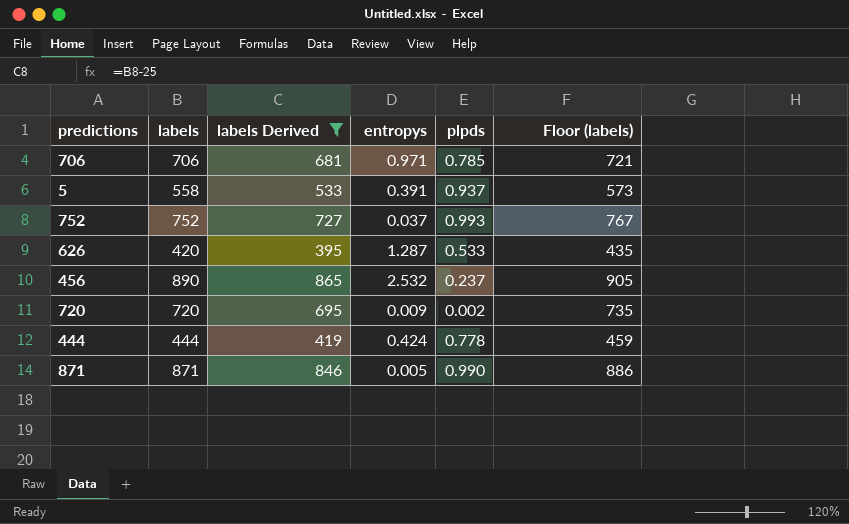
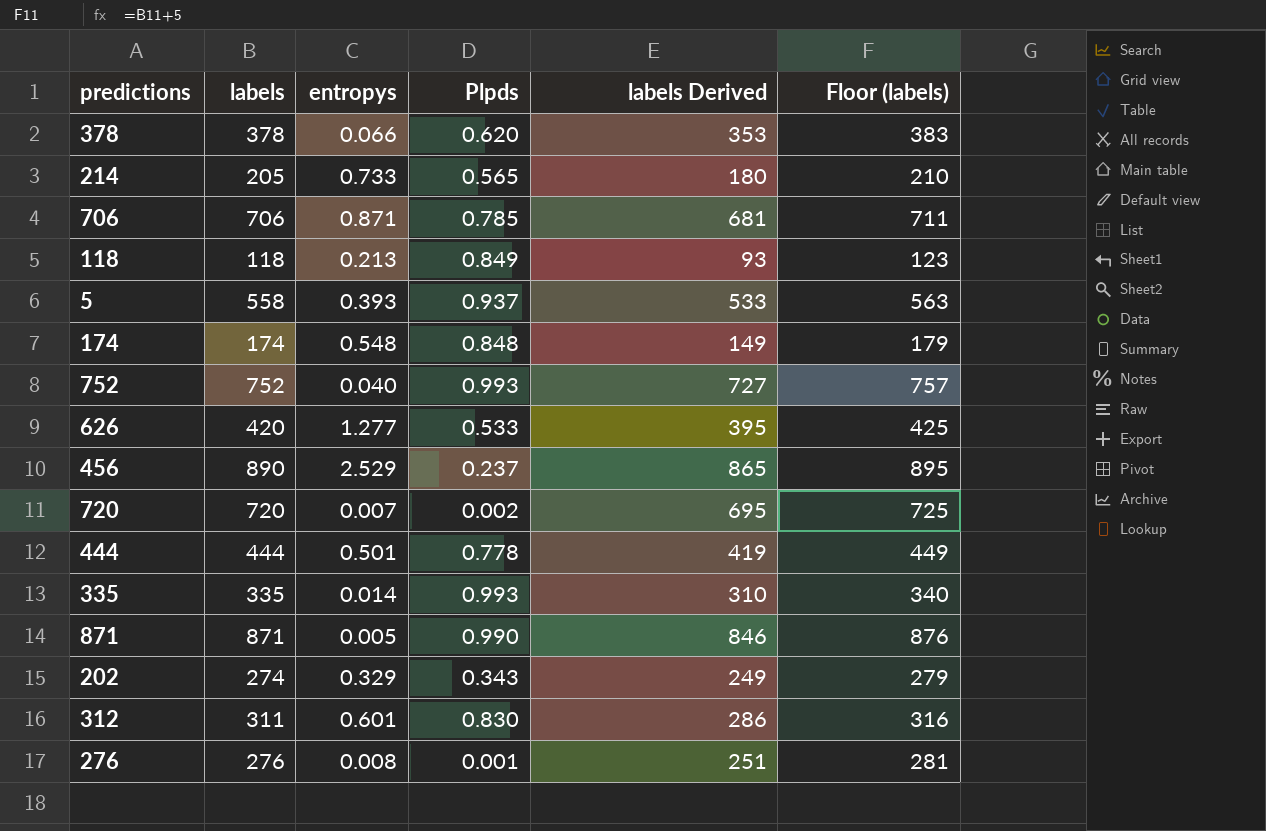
filter: labels Derived >= 395 -> none
column name: plpds -> Plpds
column labels Derived | position: 3 -> 5
column Floor (labels) | formula: [labels] + 15 -> [labels] + 5
706 | entropys: 0.971 -> 0.871
5 | entropys: 0.391 -> 0.393
752 | entropys: 0.037 -> 0.040
626 | entropys: 1.287 -> 1.277
456 | entropys: 2.532 -> 2.529
720 | entropys: 0.009 -> 0.007
444 | entropys: 0.424 -> 0.501

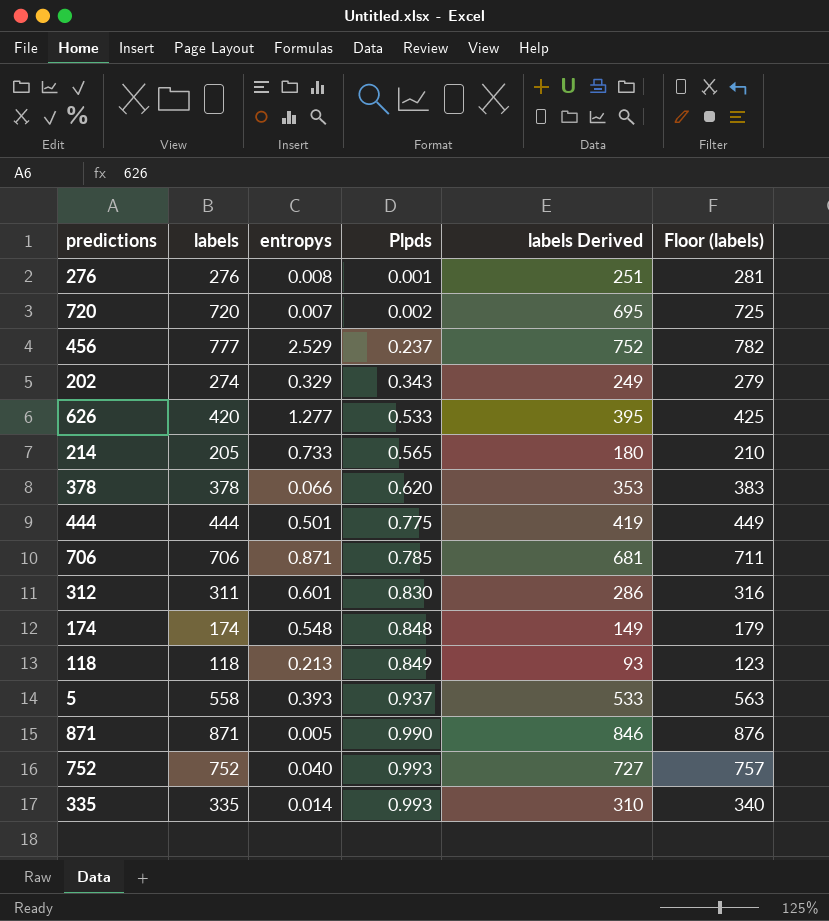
row order: none -> Plpds ascending
456 | labels: 890 -> 777
456 | labels Derived: 865 -> 752
456 | Floor (labels): 895 -> 782
444 | Plpds: 0.778 -> 0.775

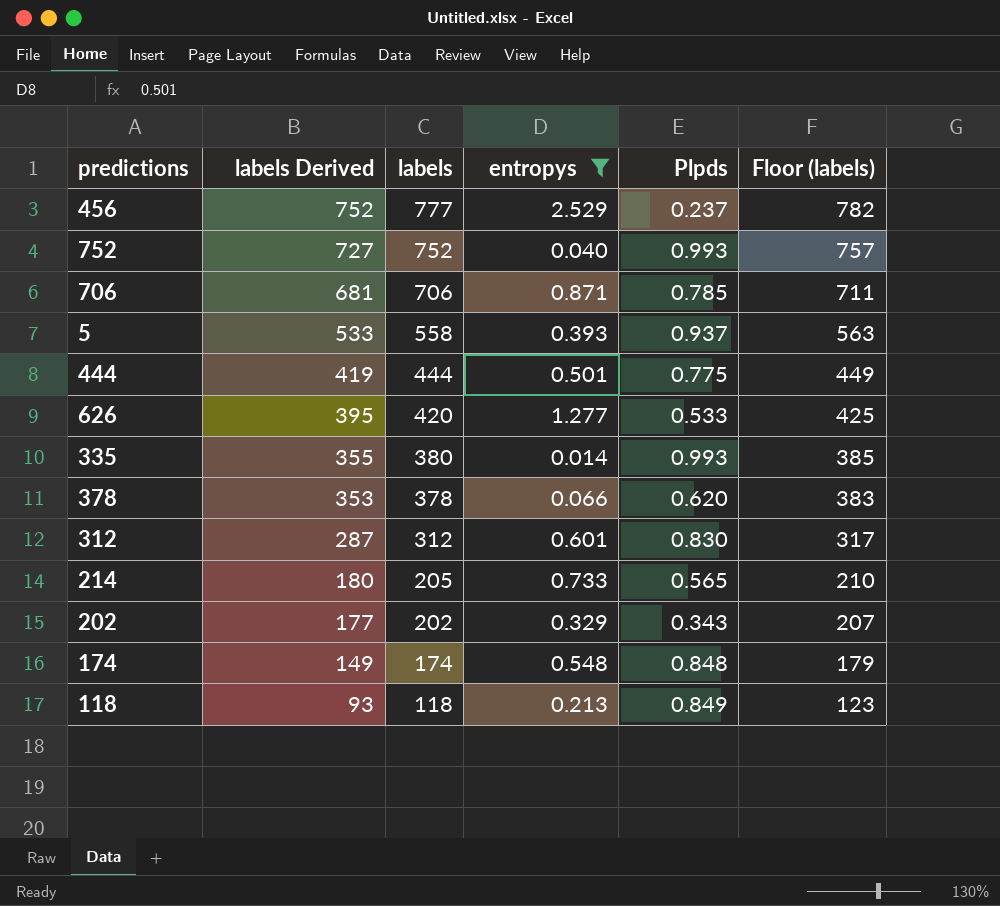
filter: none -> entropys >= 0.014
row order: Plpds ascending -> labels Derived descending
column labels Derived | position: 5 -> 2
335 | labels Derived: 310 -> 355
335 | labels: 335 -> 380
335 | Floor (labels): 340 -> 385
312 | labels Derived: 286 -> 287
312 | labels: 311 -> 312
312 | Floor (labels): 316 -> 317
202 | labels Derived: 249 -> 177
202 | labels: 274 -> 202
202 | Floor (labels): 279 -> 207

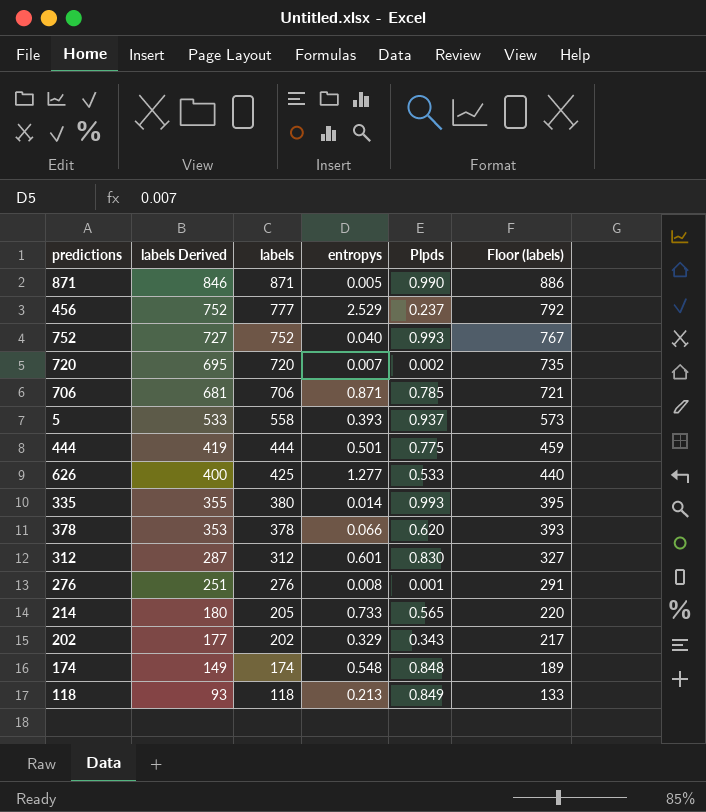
filter: entropys >= 0.014 -> none
column Floor (labels) | formula: [labels] + 5 -> [labels] + 15
626 | labels Derived: 395 -> 400
626 | labels: 420 -> 425

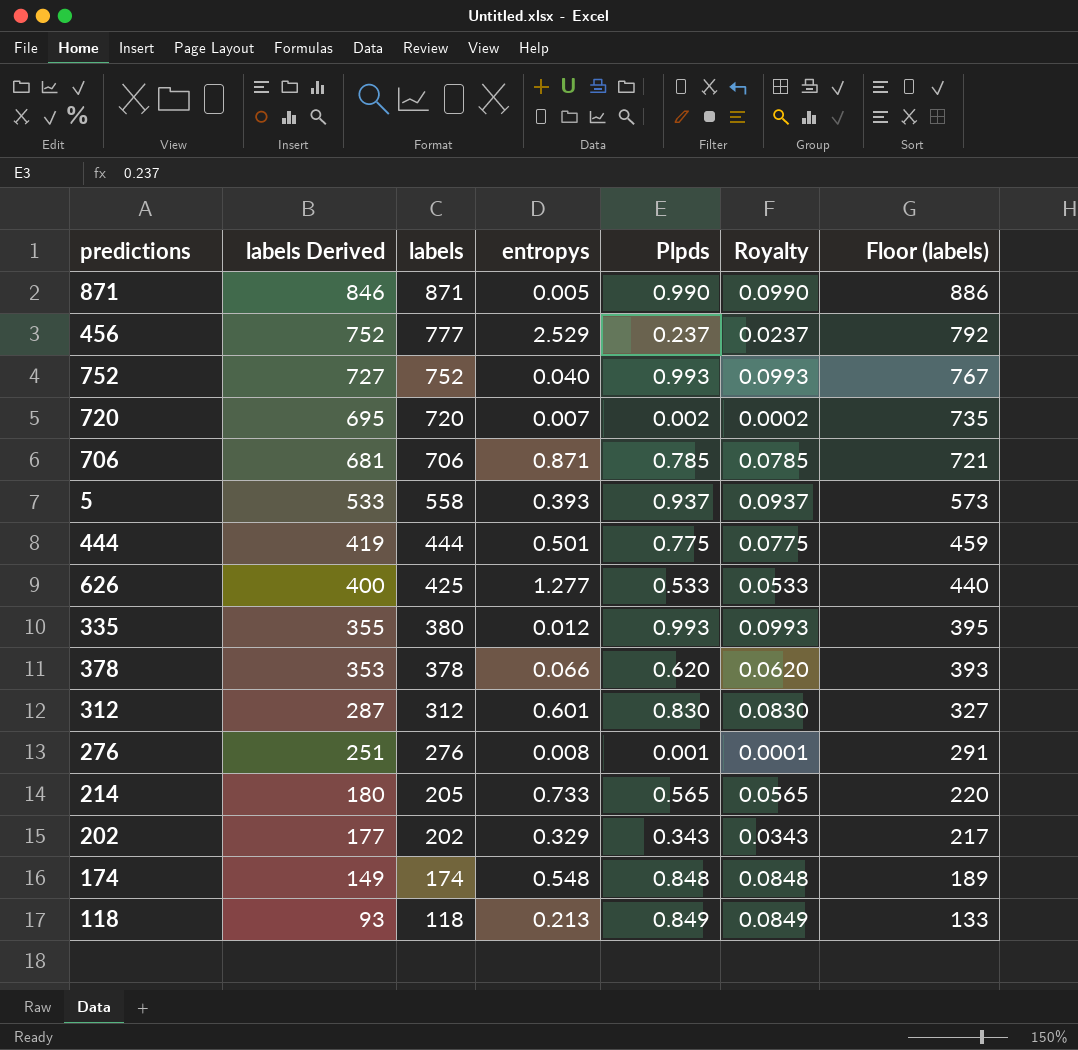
column Royalty | formula: none -> [Plpds] * 0.1
335 | entropys: 0.014 -> 0.012

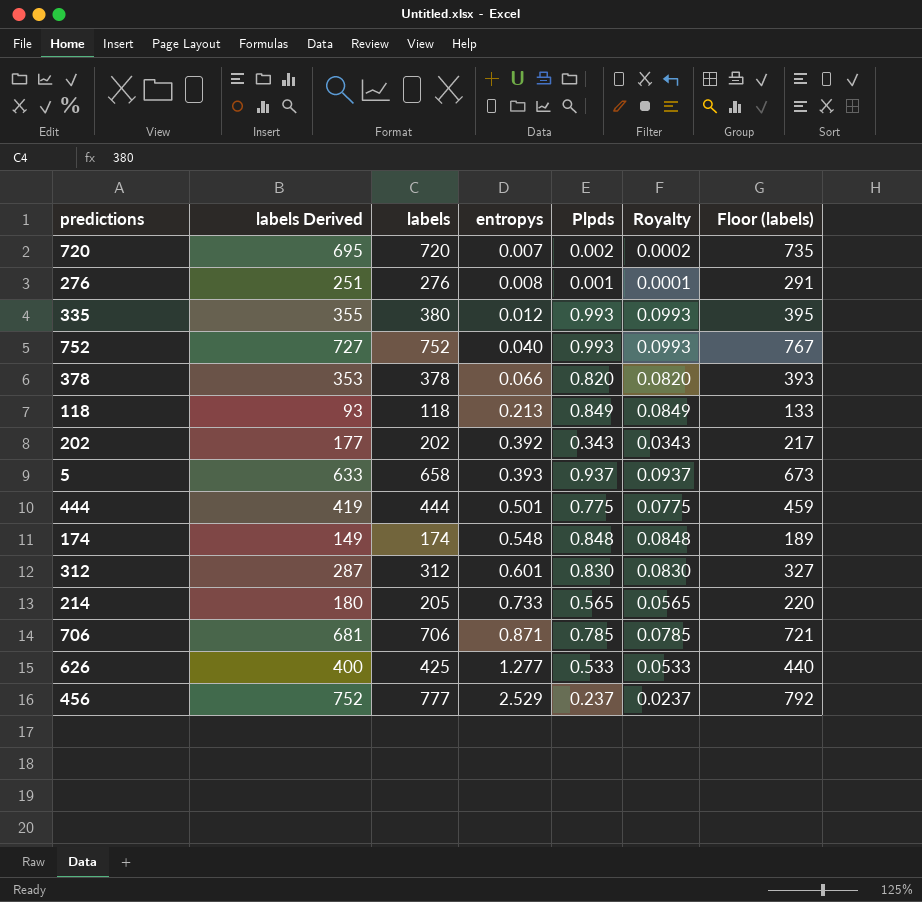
row order: labels Derived descending -> entropys ascending
row 871: 846 | 871 | 0.005 | 0.990 | 0.0990 | 886 -> none
378 | Plpds: 0.620 -> 0.820
378 | Royalty: 0.0620 -> 0.0820
202 | entropys: 0.329 -> 0.392
5 | labels Derived: 533 -> 633
5 | labels: 558 -> 658
5 | Floor (labels): 573 -> 673

